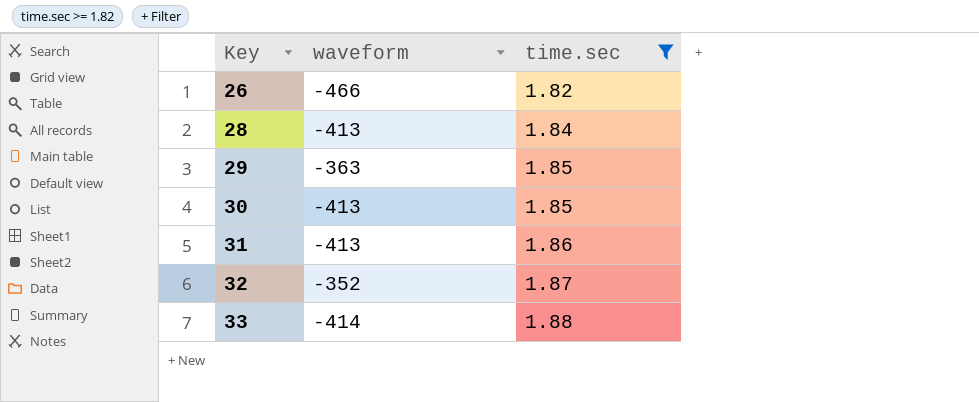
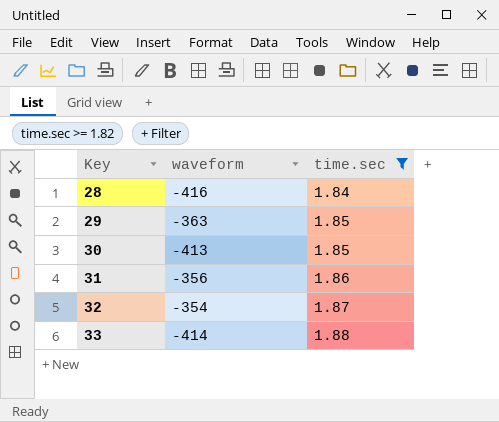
row 26: -466 | 1.82 -> none
28 | waveform: -413 -> -416
31 | waveform: -413 -> -356
32 | waveform: -352 -> -354

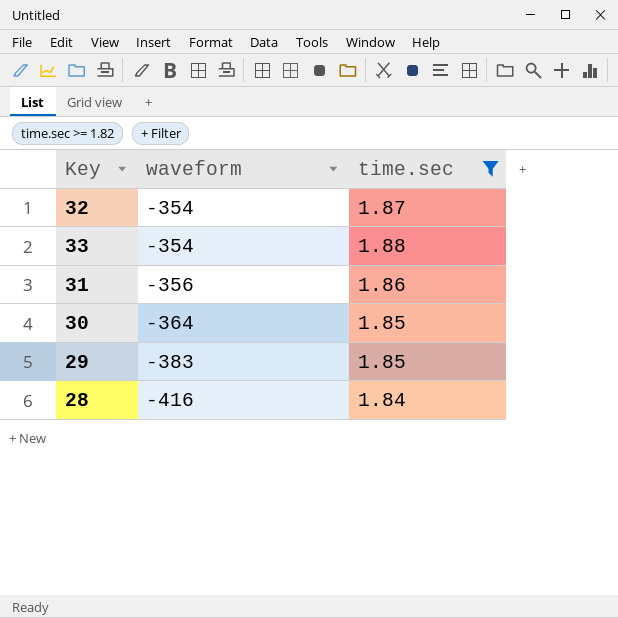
row order: Key ascending -> waveform descending
33 | waveform: -414 -> -354
30 | waveform: -413 -> -364
29 | waveform: -363 -> -383

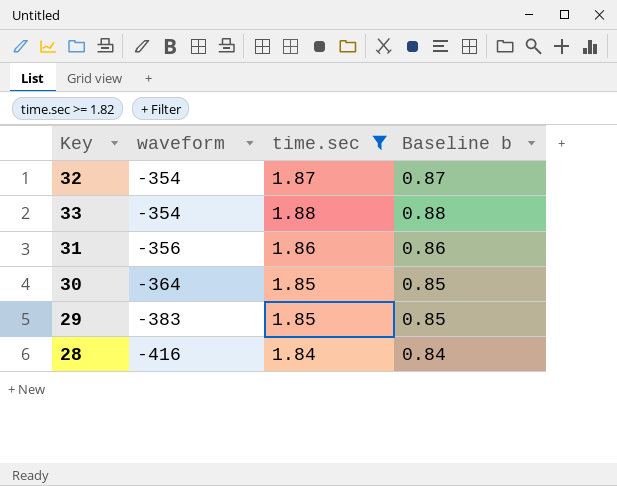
column Baseline b | formula: none -> [time.sec] - 1

